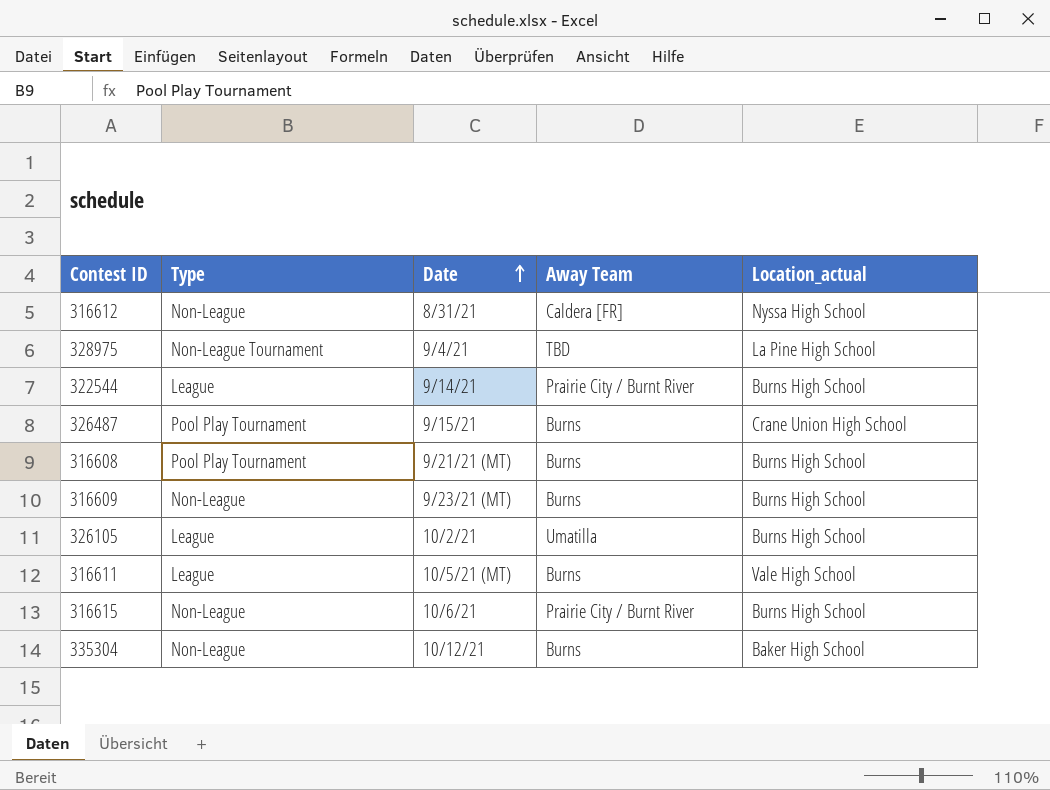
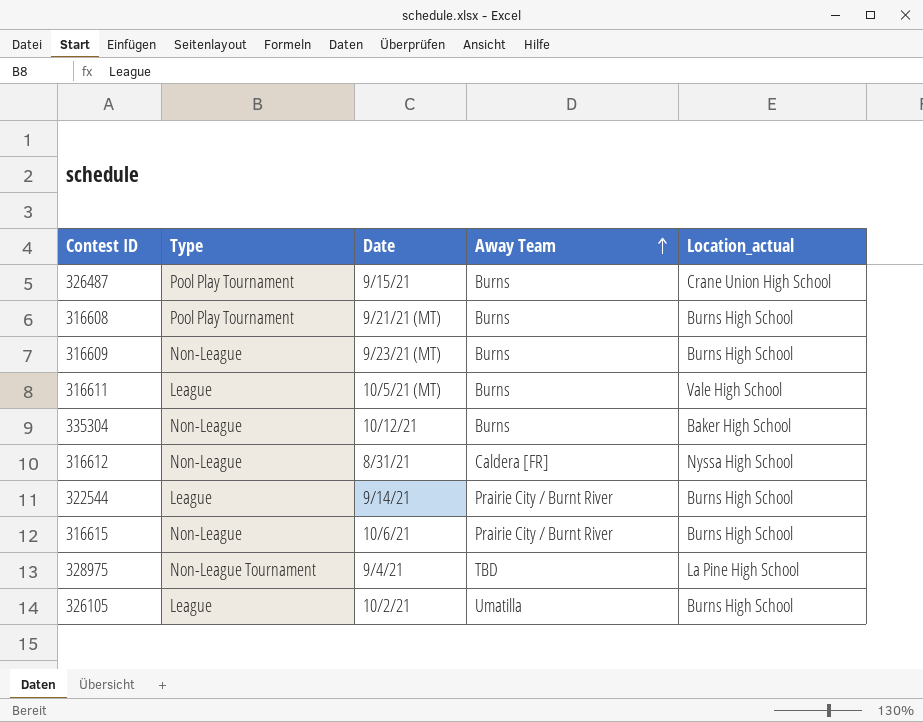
row order: Date ascending -> Away Team ascending

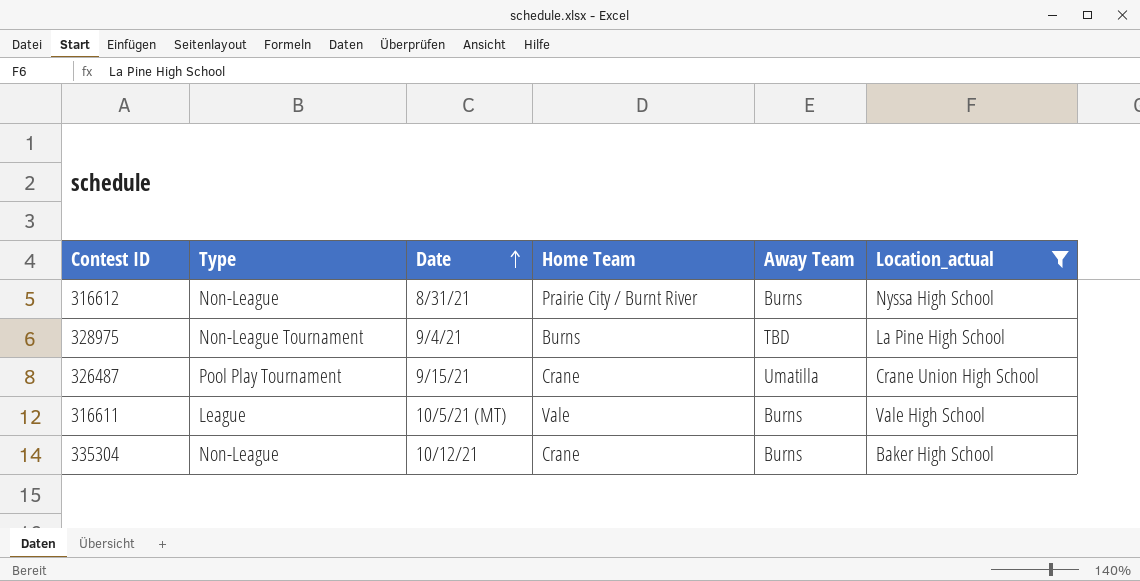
filter: none -> Location_actual != Burns High School
row order: Away Team ascending -> Date ascending
column Home Team | position: none -> 4
316612 | Away Team: Caldera [FR] -> Burns
326487 | Away Team: Burns -> Umatilla

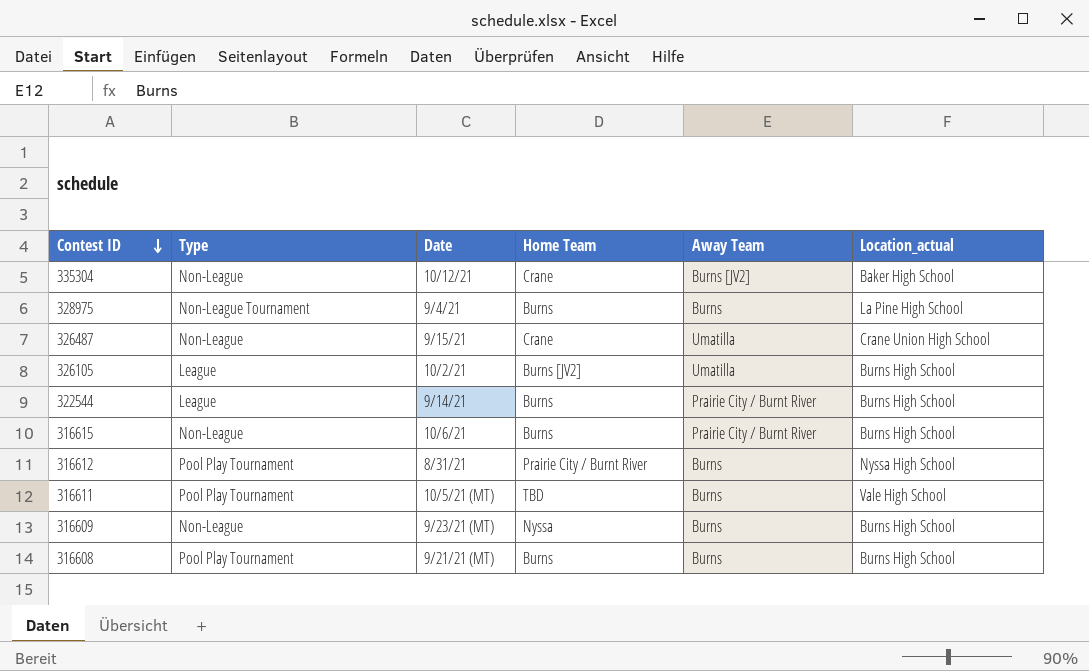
filter: Location_actual != Burns High School -> none
row order: Date ascending -> Contest ID descending
335304 | Away Team: Burns -> Burns [JV2]
328975 | Away Team: TBD -> Burns
326487 | Type: Pool Play Tournament -> Non-League
316612 | Type: Non-League -> Pool Play Tournament
316611 | Type: League -> Pool Play Tournament
316611 | Home Team: Vale -> TBD

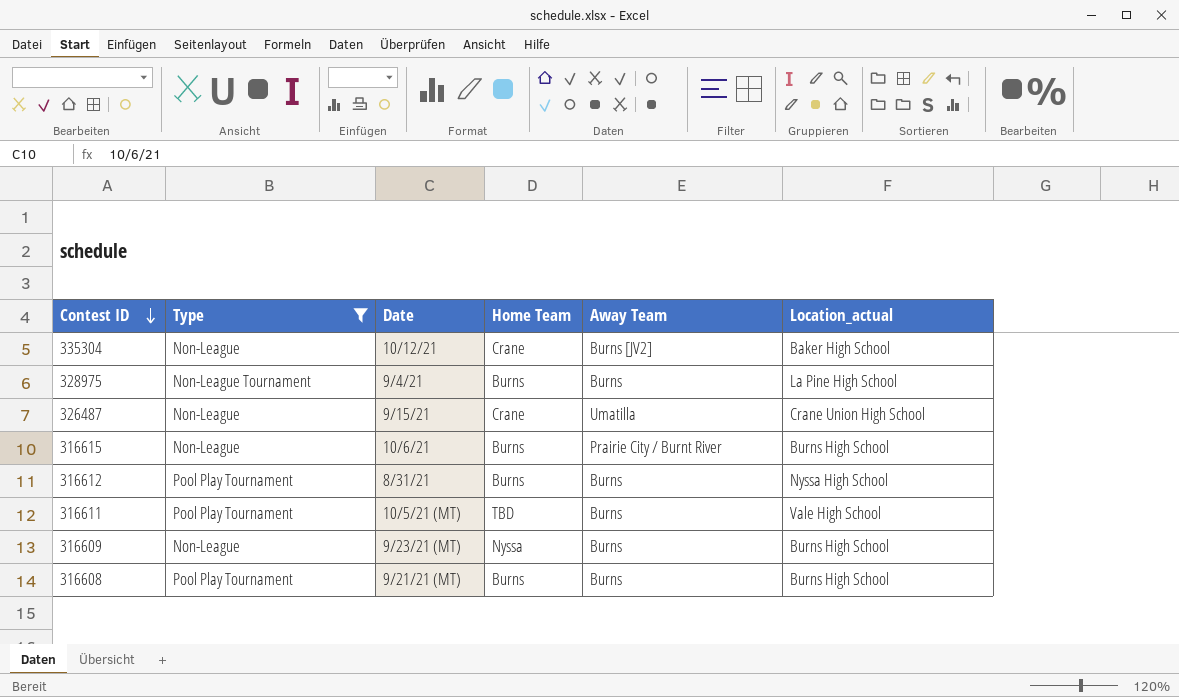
filter: none -> Type != League
316612 | Home Team: Prairie City / Burnt River -> Burns

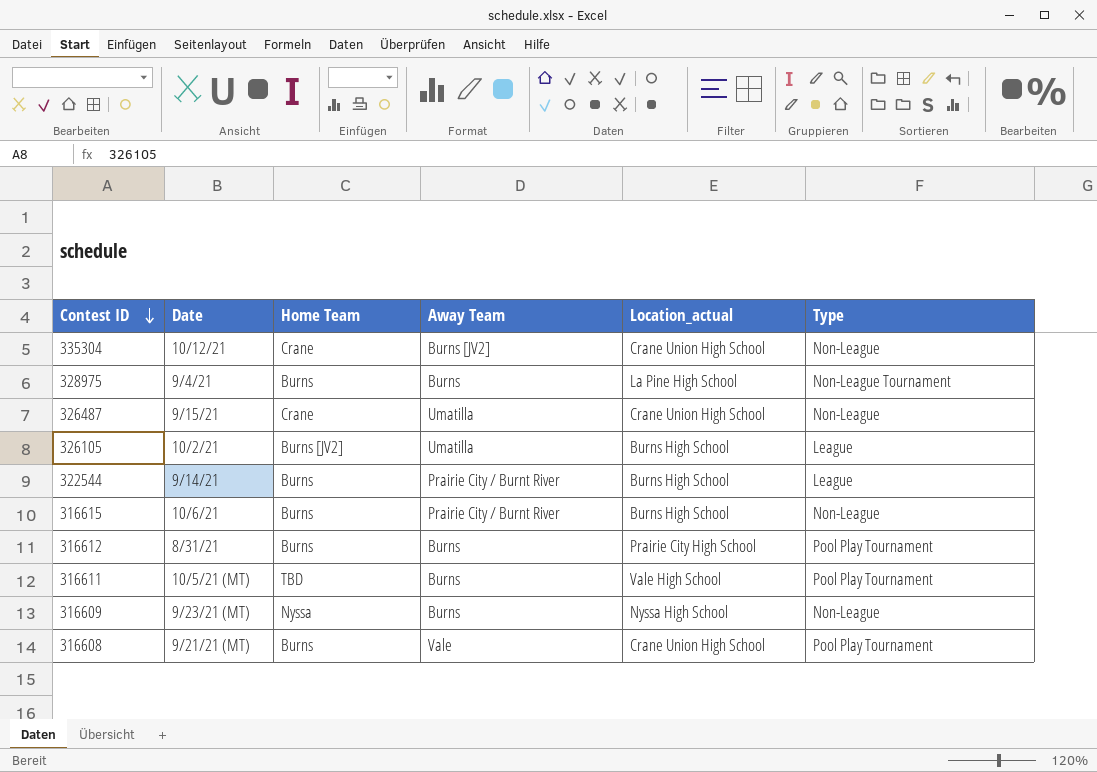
filter: Type != League -> none
column Type | position: 2 -> 6
335304 | Location_actual: Baker High School -> Crane Union High School
316612 | Location_actual: Nyssa High School -> Prairie City High School
316609 | Location_actual: Burns High School -> Nyssa High School
316608 | Away Team: Burns -> Vale
316608 | Location_actual: Burns High School -> Crane Union High School

